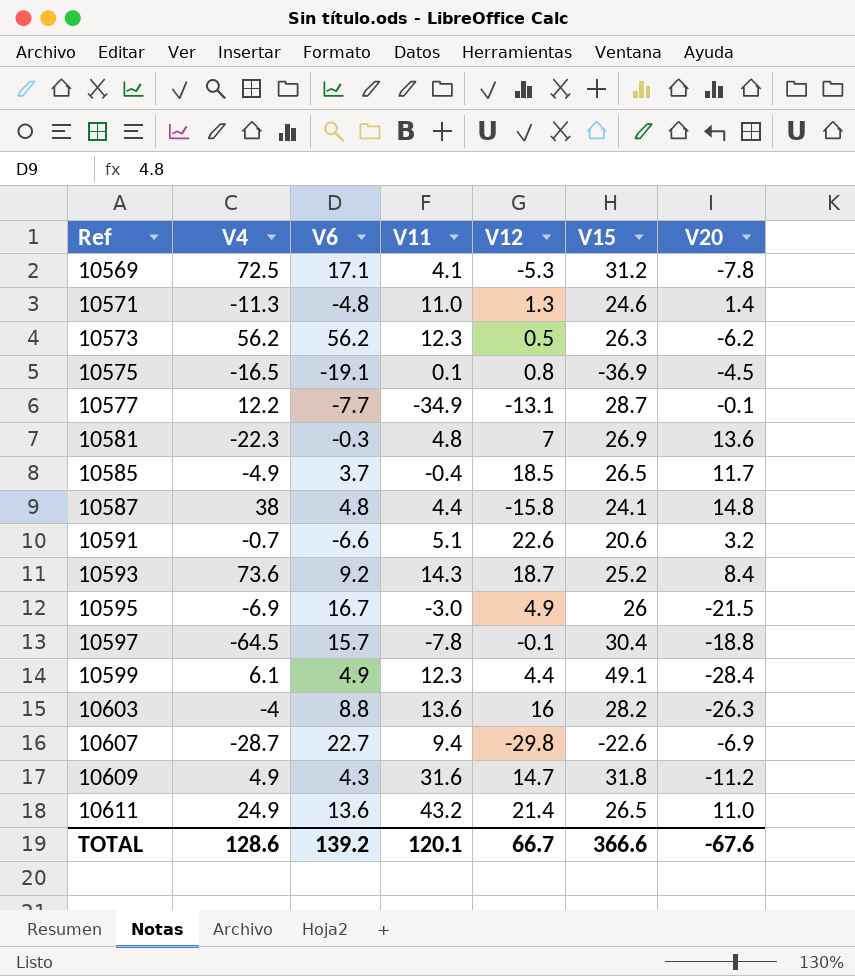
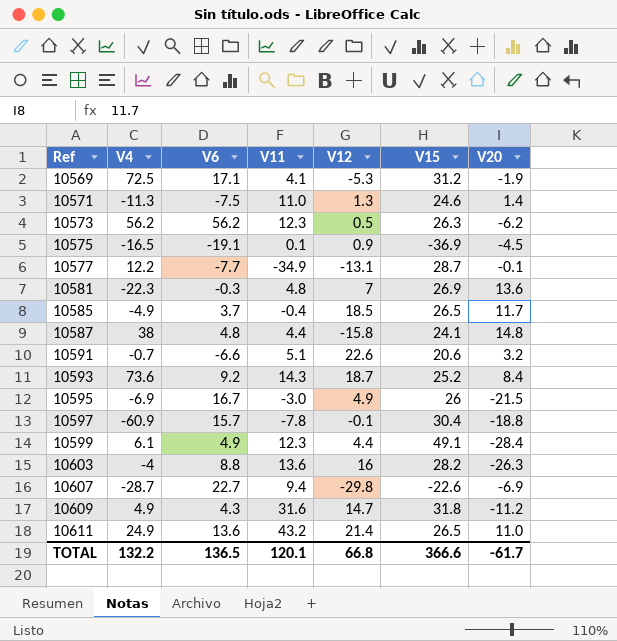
10569 | V20: -7.8 -> -1.9
10571 | V6: -4.8 -> -7.5
10575 | V12: 0.8 -> 0.9
10597 | V4: -64.5 -> -60.9
TOTAL | V4: 128.6 -> 132.2
TOTAL | V6: 139.2 -> 136.5
TOTAL | V12: 66.7 -> 66.8
TOTAL | V20: -67.6 -> -61.7

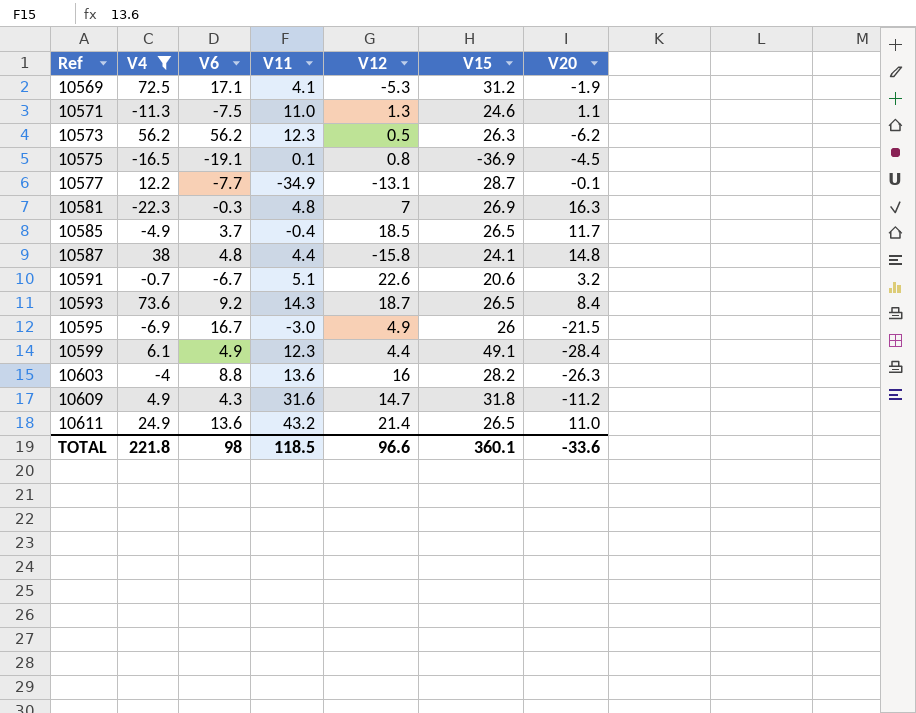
filter: none -> V4 >= -22.3
10571 | V20: 1.4 -> 1.1
10575 | V12: 0.9 -> 0.8
10581 | V20: 13.6 -> 16.3
10591 | V6: -6.6 -> -6.7
10593 | V15: 25.2 -> 26.5
TOTAL | V4: 132.2 -> 221.8
TOTAL | V6: 136.5 -> 98
TOTAL | V11: 120.1 -> 118.5
TOTAL | V12: 66.8 -> 96.6
TOTAL | V15: 366.6 -> 360.1
TOTAL | V20: -61.7 -> -33.6

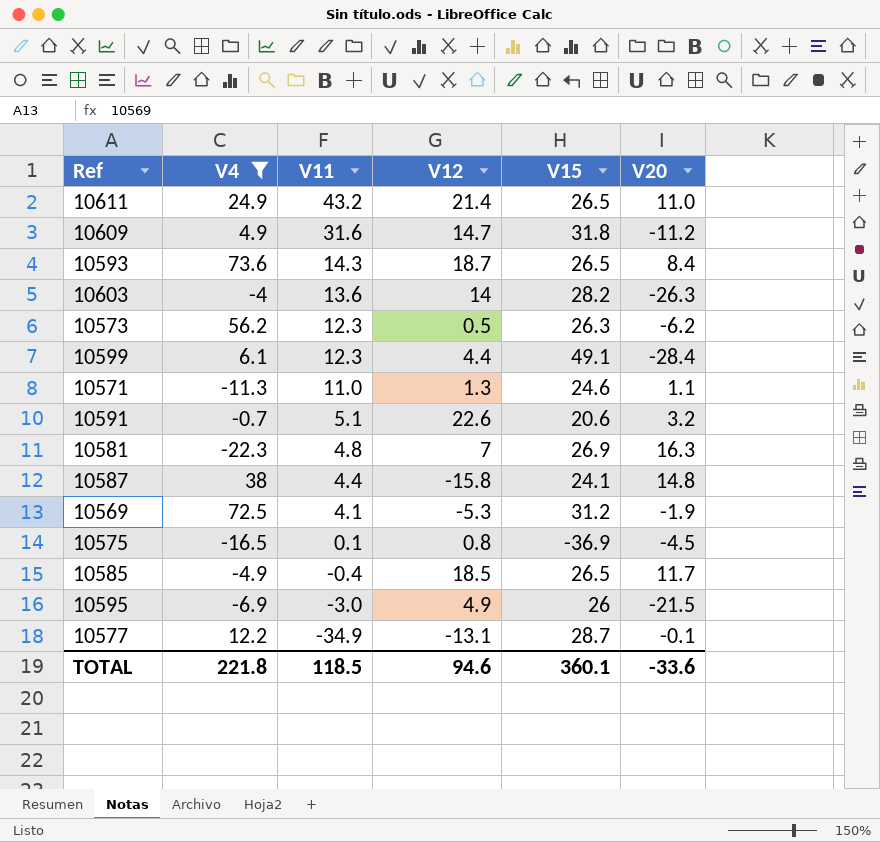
row order: Ref ascending -> V11 descending
column V6 | position: 3 -> none
10603 | V12: 16 -> 14
TOTAL | V12: 96.6 -> 94.6

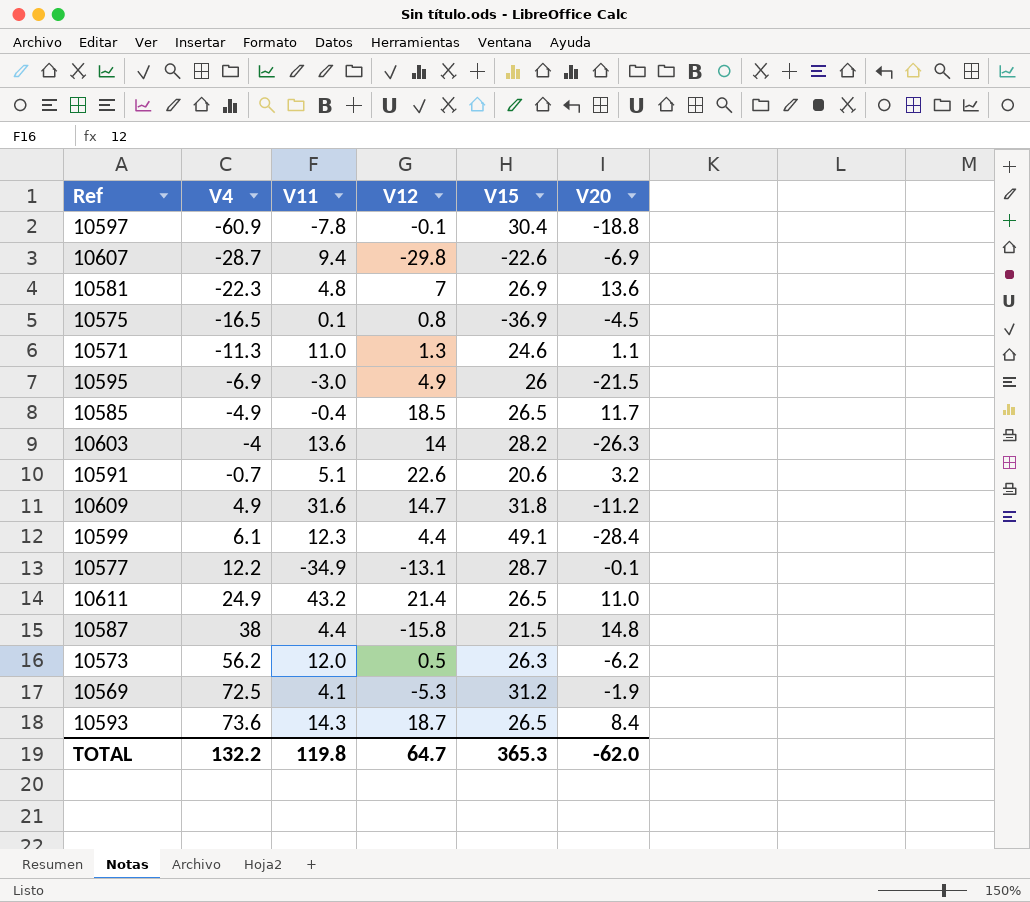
filter: V4 >= -22.3 -> none
row order: V11 descending -> V4 ascending
10581 | V20: 16.3 -> 13.6
10587 | V15: 24.1 -> 21.5
10573 | V11: 12.3 -> 12.0
TOTAL | V4: 221.8 -> 132.2
TOTAL | V11: 118.5 -> 119.8
TOTAL | V12: 94.6 -> 64.7
TOTAL | V15: 360.1 -> 365.3
TOTAL | V20: -33.6 -> -62.0

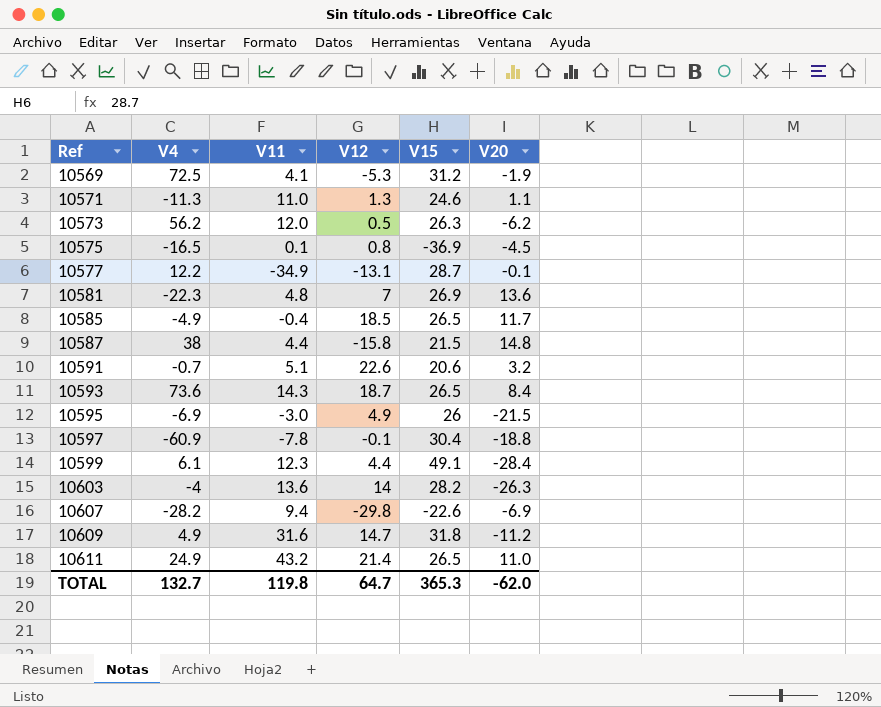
row order: V4 ascending -> Ref ascending
10607 | V4: -28.7 -> -28.2
TOTAL | V4: 132.2 -> 132.7

